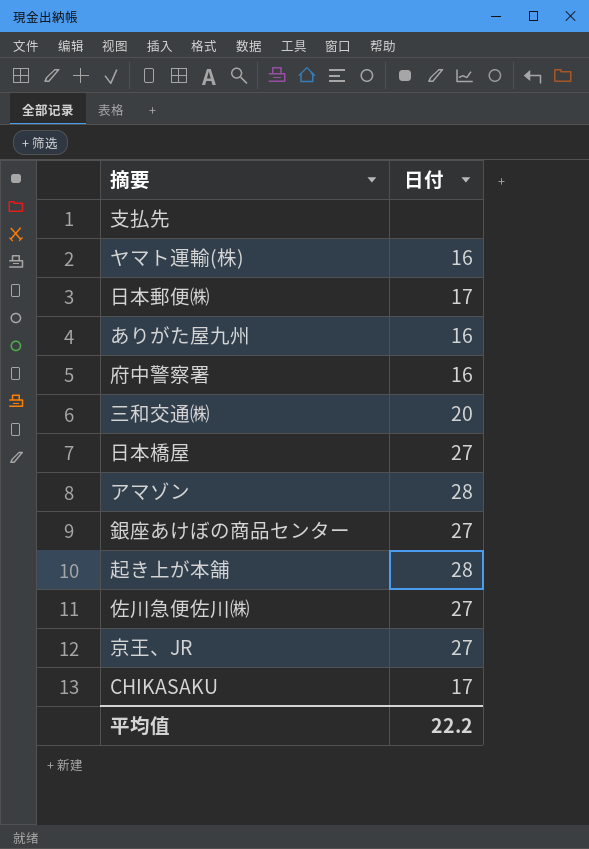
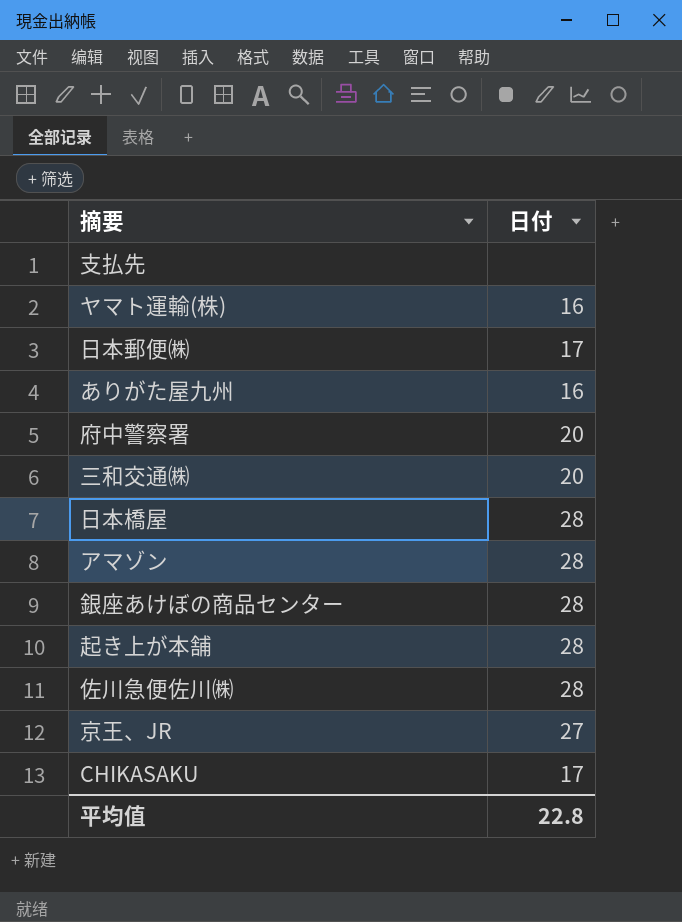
府中警察署 | 日付: 16 -> 20
日本橋屋 | 日付: 27 -> 28
銀座あけぼの商品センター | 日付: 27 -> 28
佐川急便佐川㈱ | 日付: 27 -> 28
平均值 | 日付: 22.2 -> 22.8

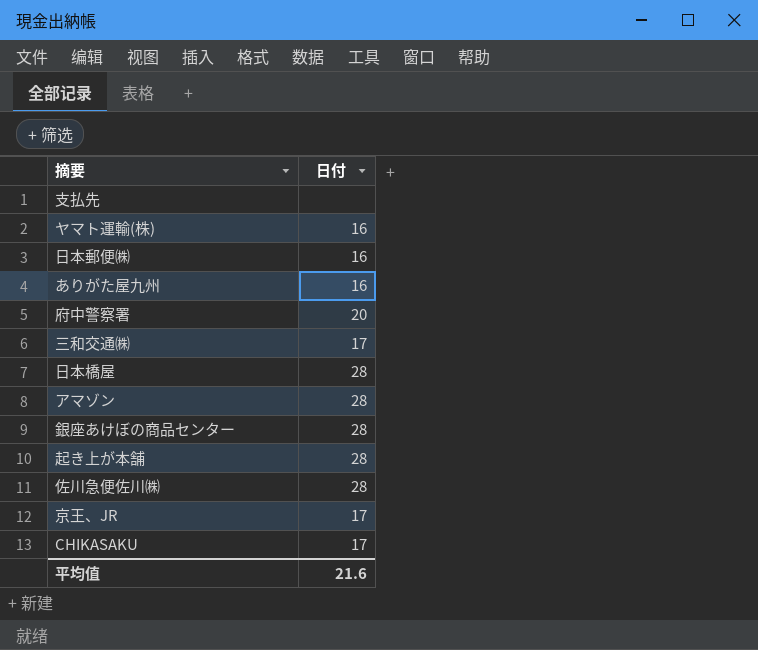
日本郵便㈱ | 日付: 17 -> 16
三和交通㈱ | 日付: 20 -> 17
京王、JR | 日付: 27 -> 17
平均值 | 日付: 22.8 -> 21.6

